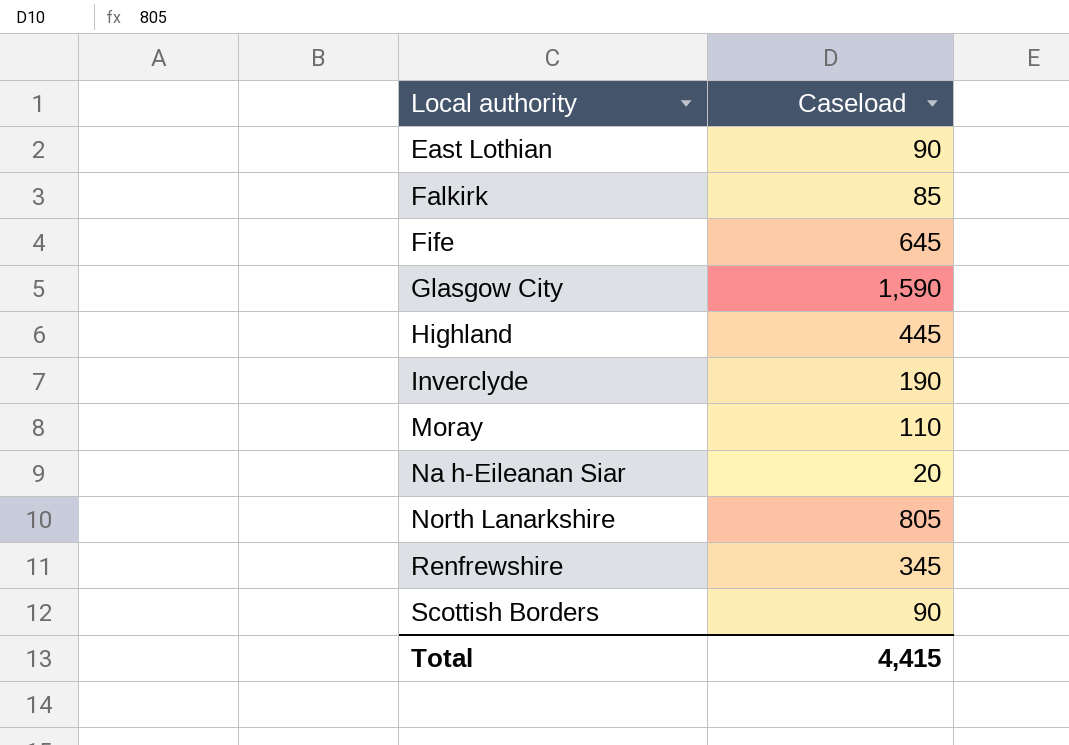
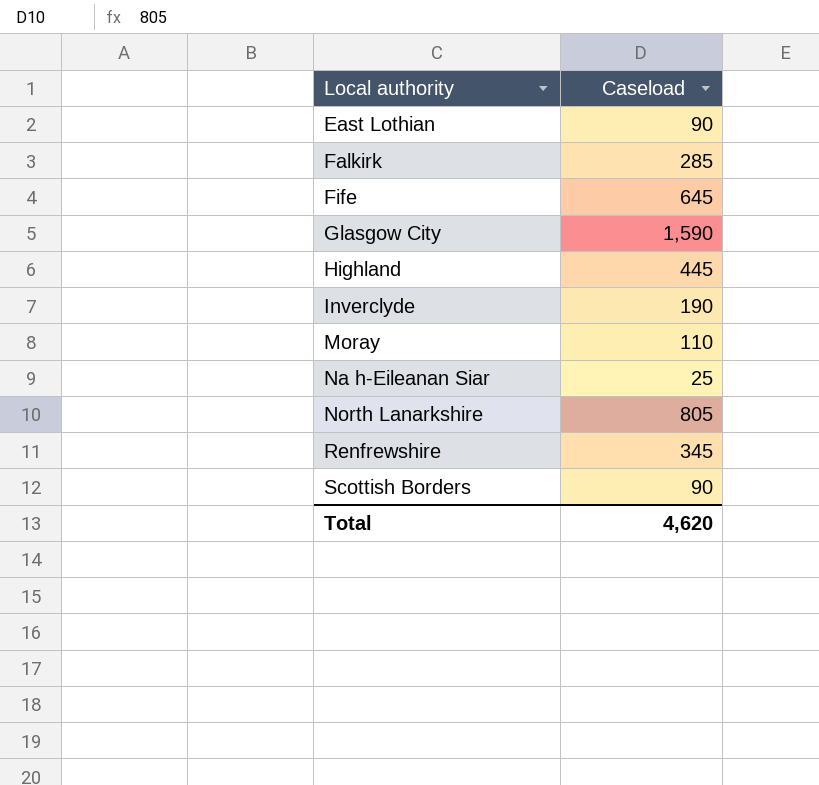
Falkirk | Caseload: 85 -> 285
Na h-Eileanan Siar | Caseload: 20 -> 25
Total | Caseload: 4,415 -> 4,620

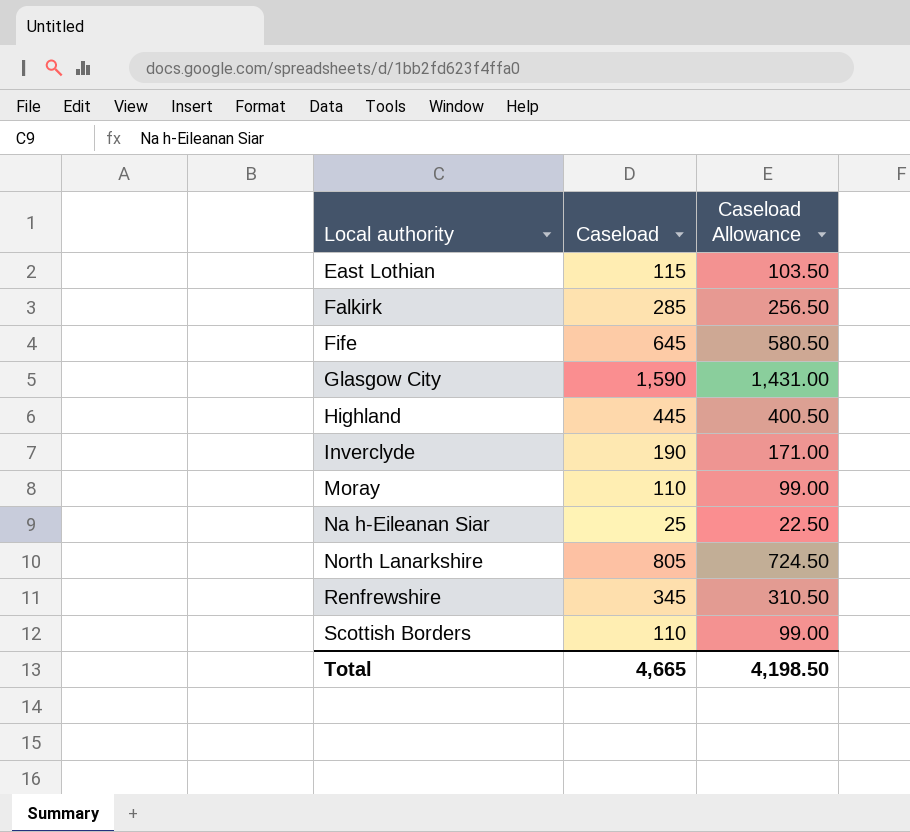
column Caseload Allowance | formula: none -> [Caseload] * 0.9
East Lothian | Caseload: 90 -> 115
Scottish Borders | Caseload: 90 -> 110
Total | Caseload: 4,620 -> 4,665

